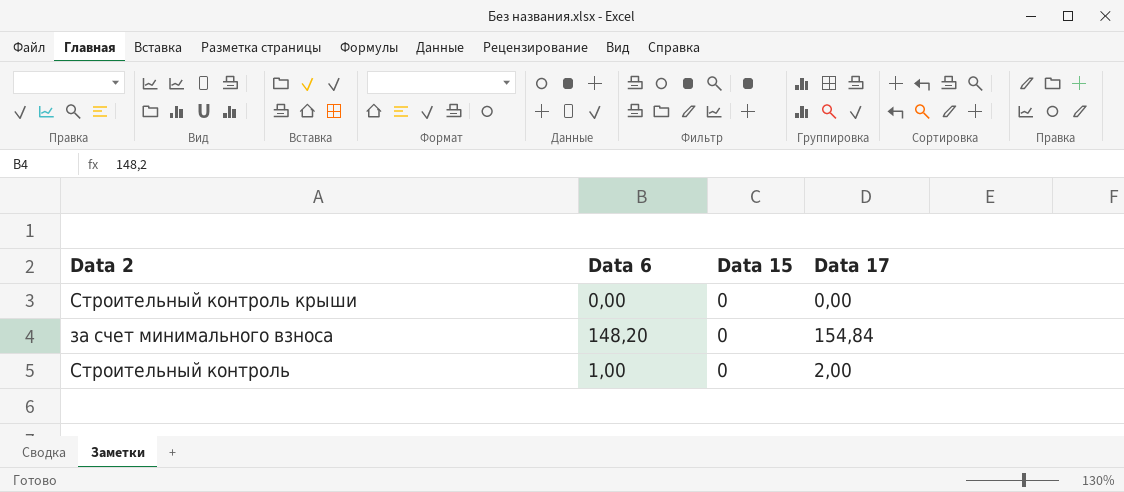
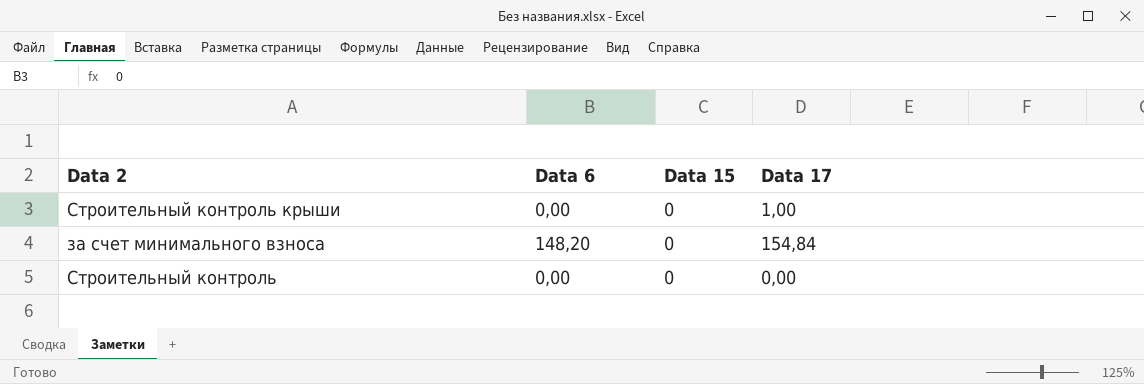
Строительный контроль крыши | Data 17: 0,00 -> 1,00
Строительный контроль | Data 6: 1,00 -> 0,00
Строительный контроль | Data 17: 2,00 -> 0,00

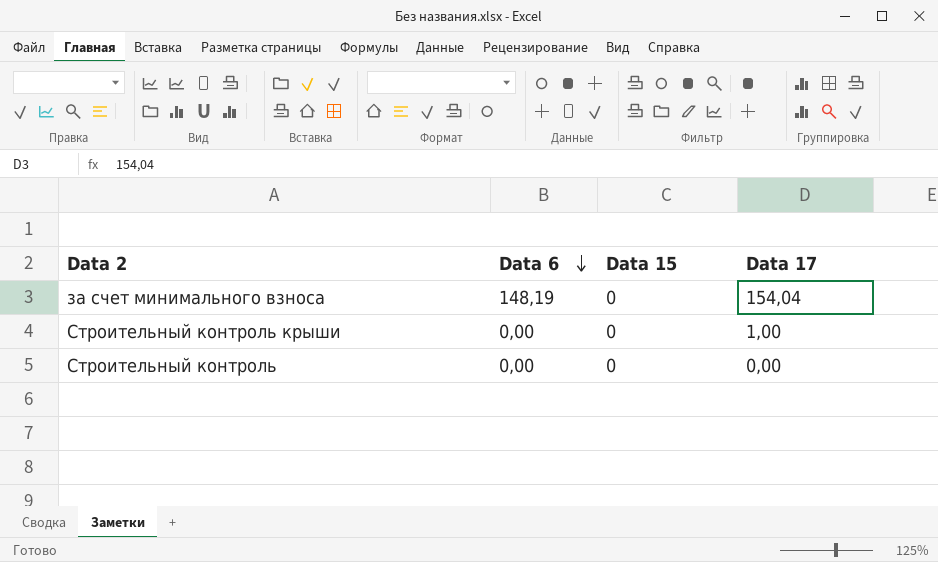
row order: none -> Data 6 descending
за счет минимального взноса | Data 6: 148,20 -> 148,19
за счет минимального взноса | Data 17: 154,84 -> 154,04

